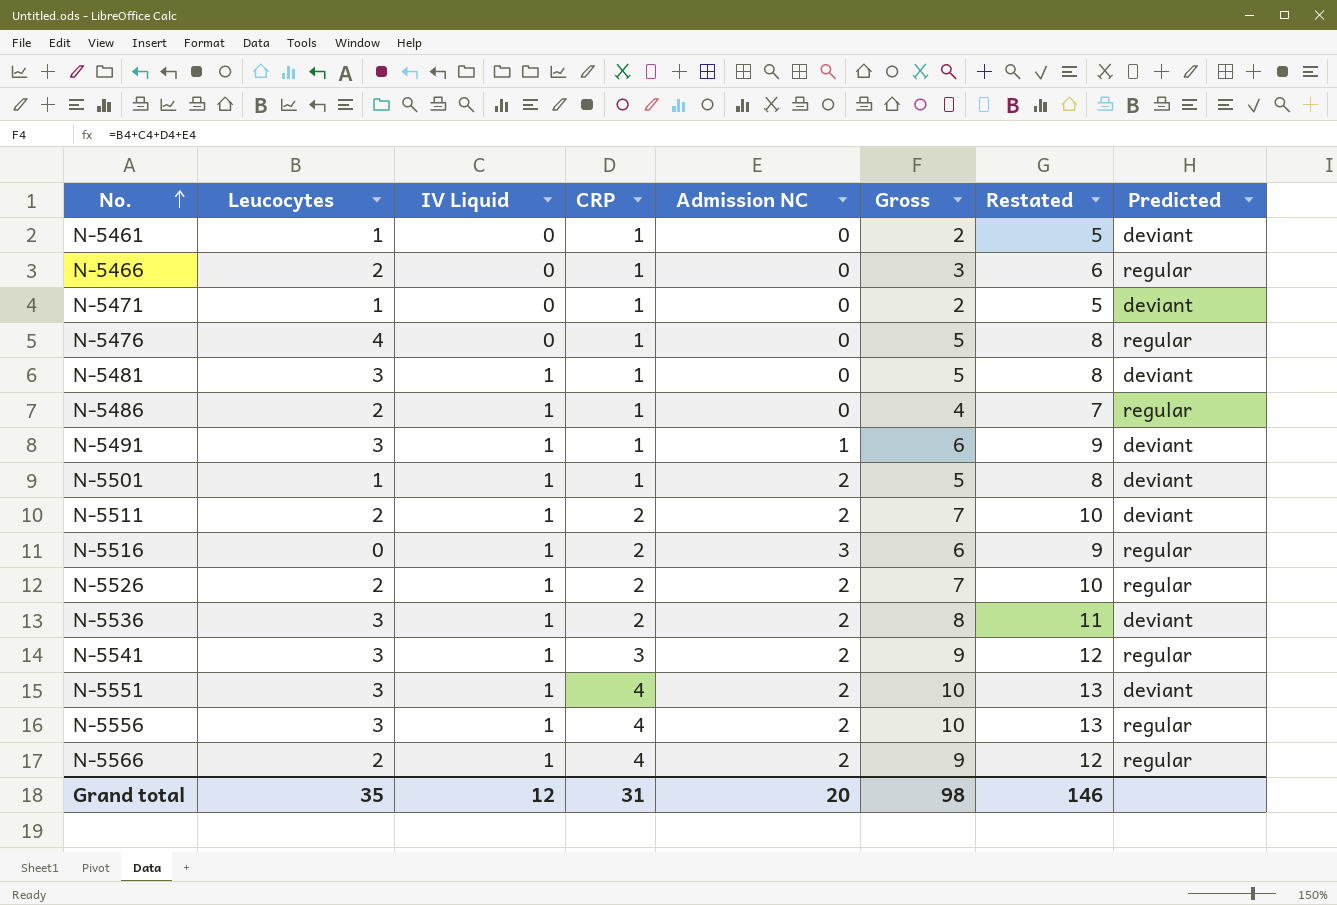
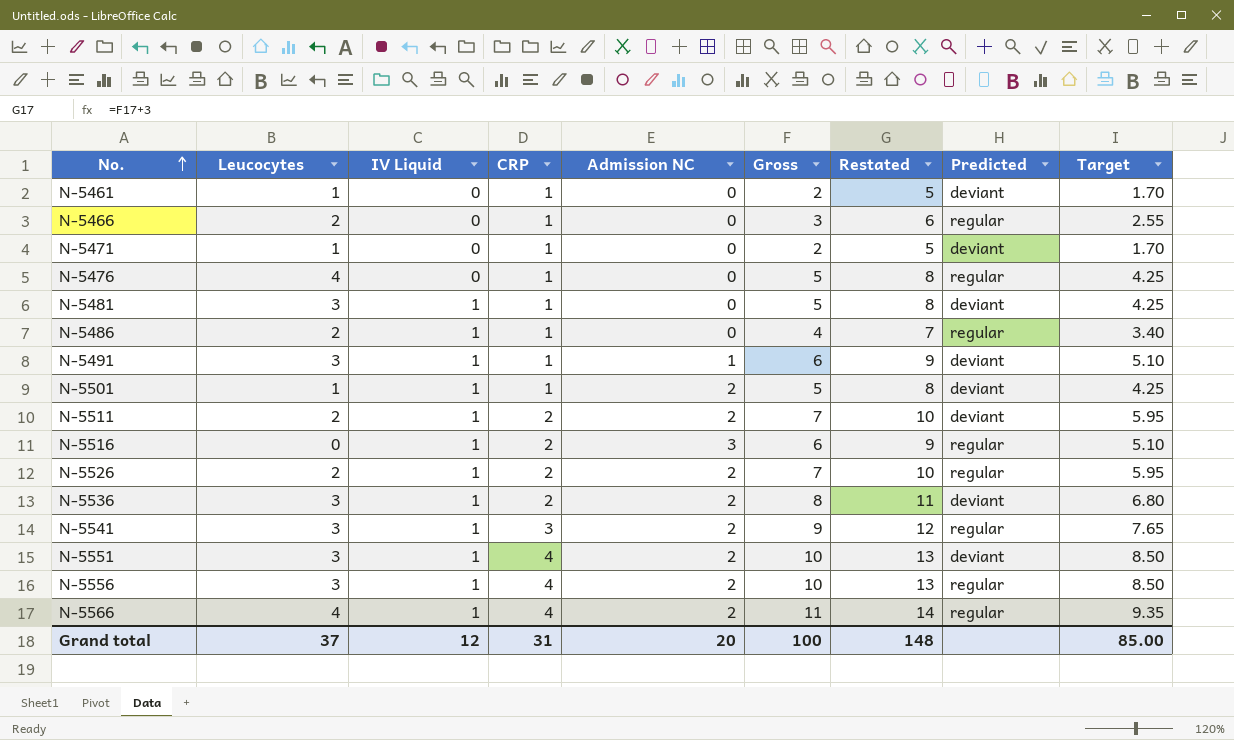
column Target | formula: none -> [Gross] * 0.85
N-5566 | Leucocytes: 2 -> 4
N-5566 | Gross: 9 -> 11
N-5566 | Restated: 12 -> 14
Grand total | Leucocytes: 35 -> 37
Grand total | Gross: 98 -> 100
Grand total | Restated: 146 -> 148

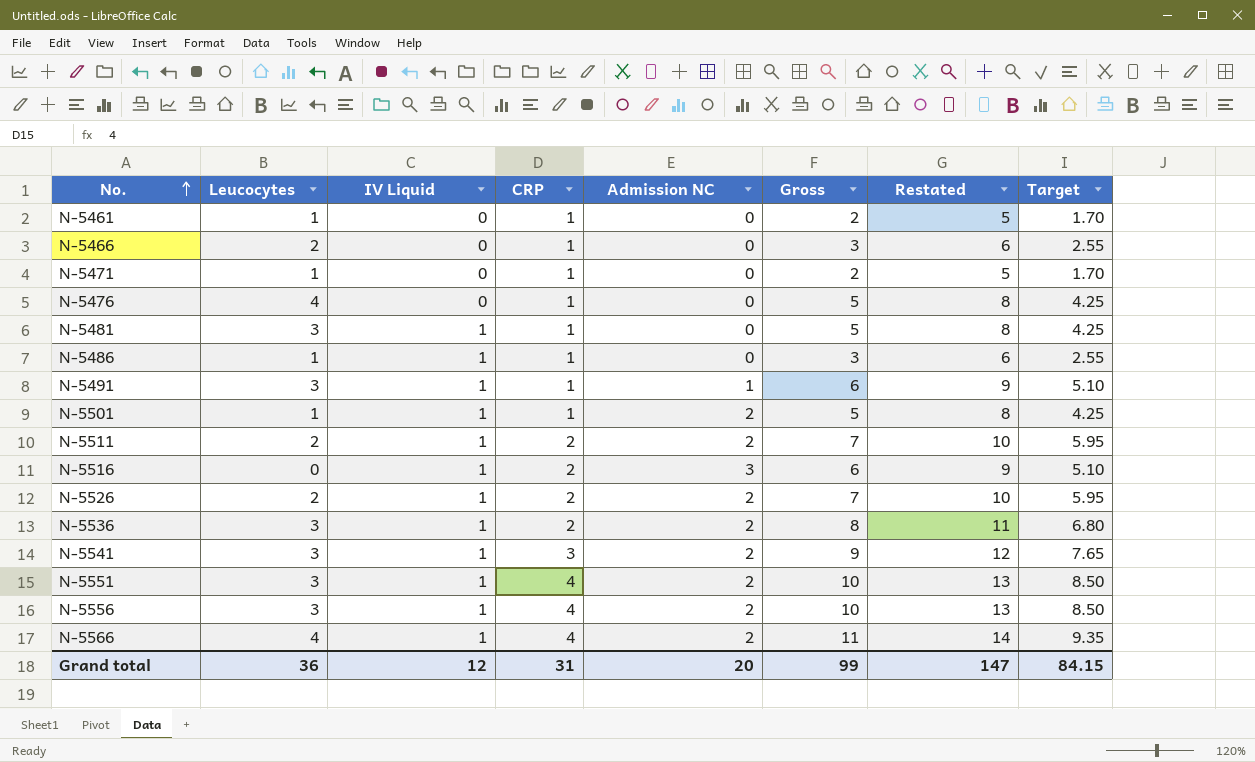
column Predicted | position: 8 -> none
N-5486 | Leucocytes: 2 -> 1
N-5486 | Gross: 4 -> 3
N-5486 | Restated: 7 -> 6
N-5486 | Target: 3.40 -> 2.55
Grand total | Leucocytes: 37 -> 36
Grand total | Gross: 100 -> 99
Grand total | Restated: 148 -> 147
Grand total | Target: 85.00 -> 84.15

